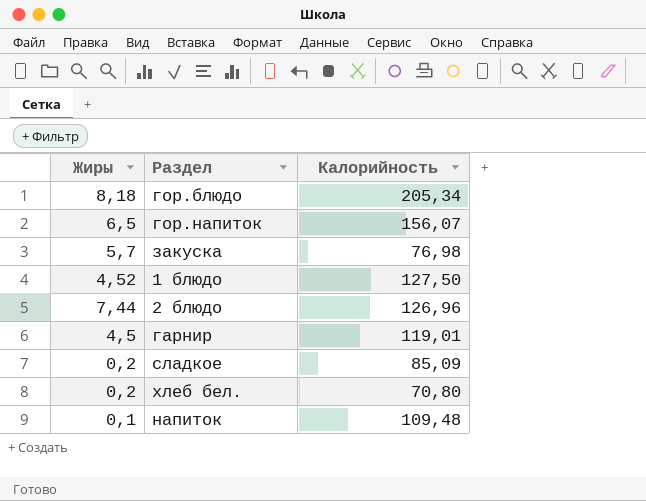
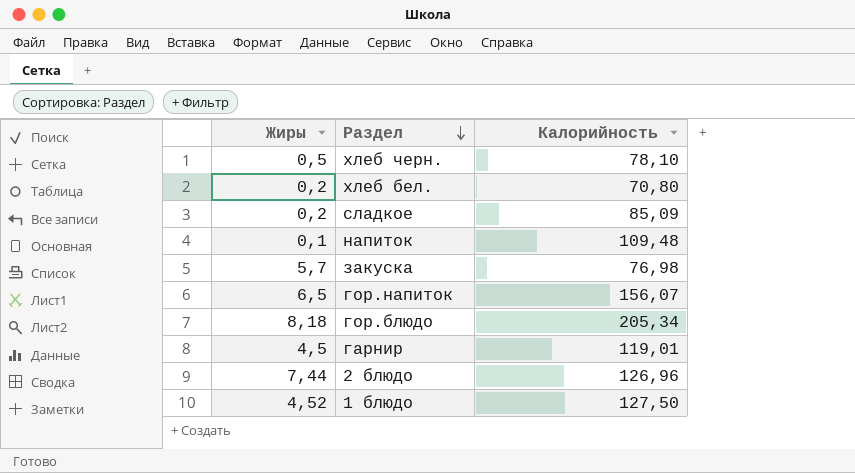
row order: none -> Раздел descending
row хлеб черн.: none -> 0,5 | 78,10

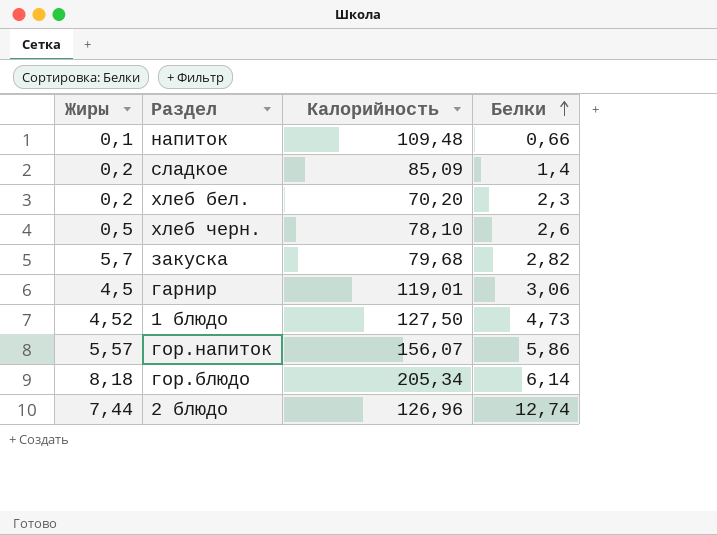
row order: Раздел descending -> Белки ascending
column Белки | position: none -> 4
хлеб бел. | Калорийность: 70,80 -> 70,20
закуска | Калорийность: 76,98 -> 79,68
гор.напиток | Жиры: 6,5 -> 5,57

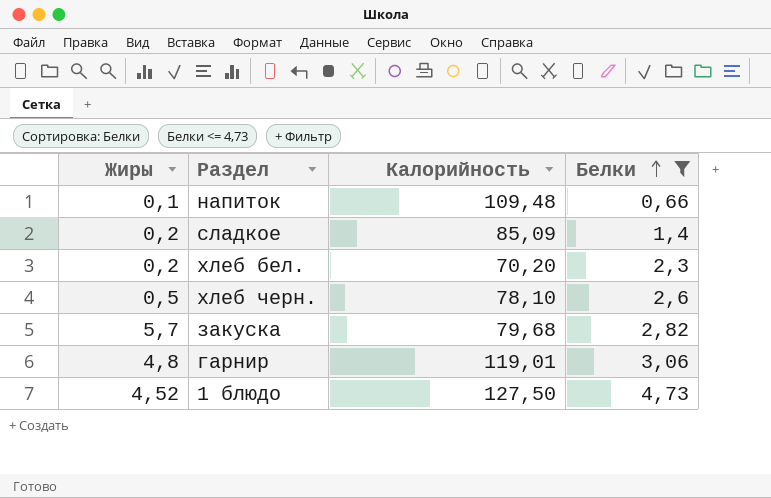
filter: none -> Белки <= 4,73
гарнир | Жиры: 4,5 -> 4,8

